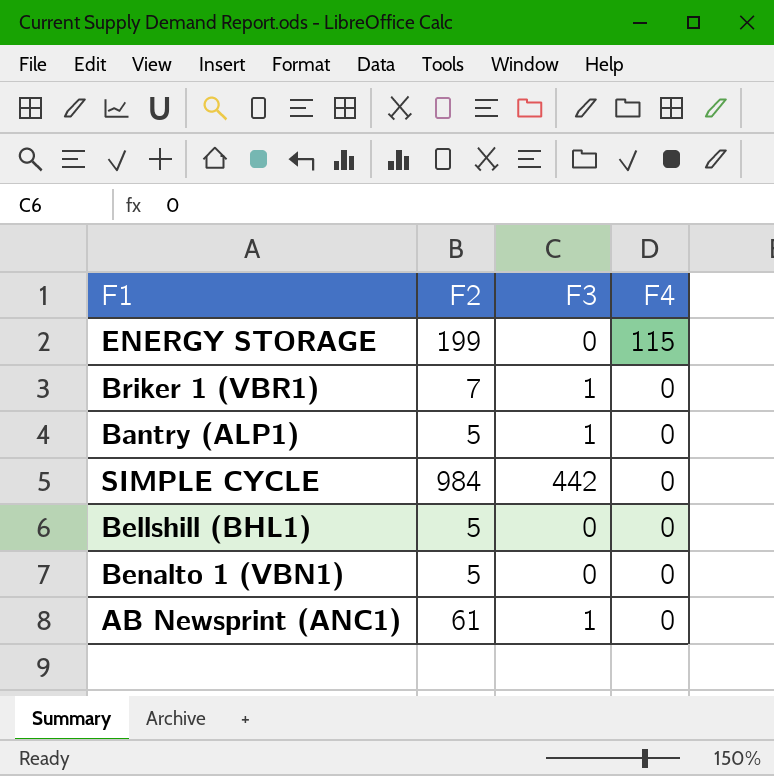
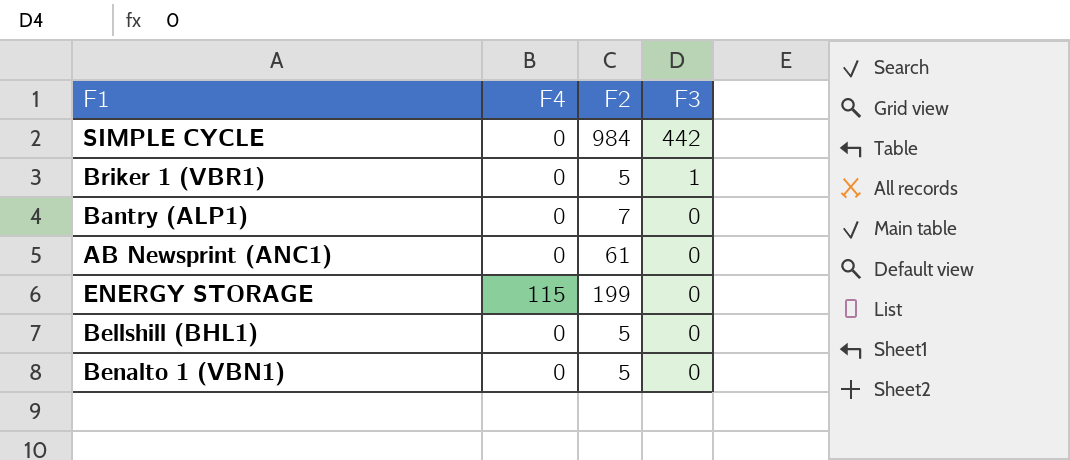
row order: F4 descending -> F3 descending
column F4 | position: 4 -> 2
Briker 1 (VBR1) | F2: 7 -> 5
Bantry (ALP1) | F2: 5 -> 7
Bantry (ALP1) | F3: 1 -> 0
AB Newsprint (ANC1) | F3: 1 -> 0

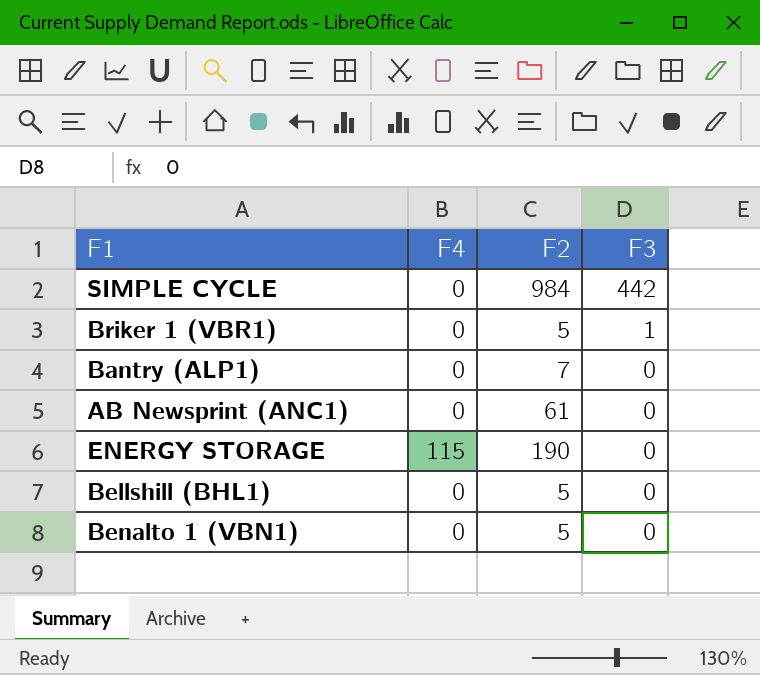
ENERGY STORAGE | F2: 199 -> 190

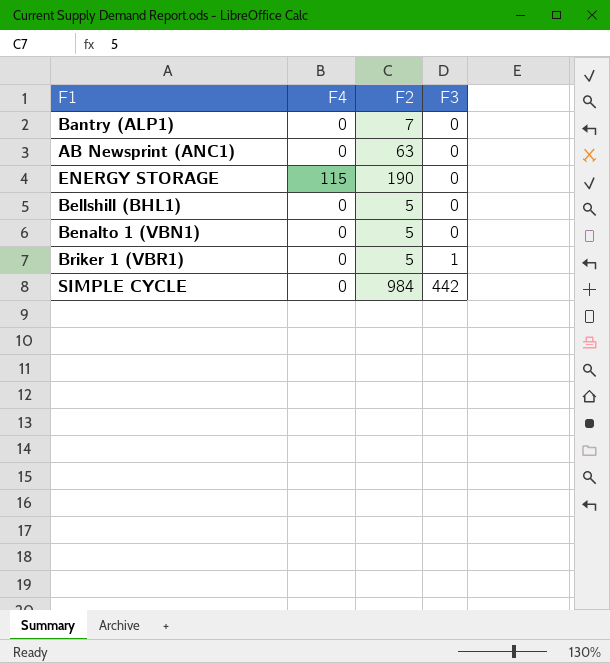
row order: F3 descending -> F3 ascending
AB Newsprint (ANC1) | F2: 61 -> 63

